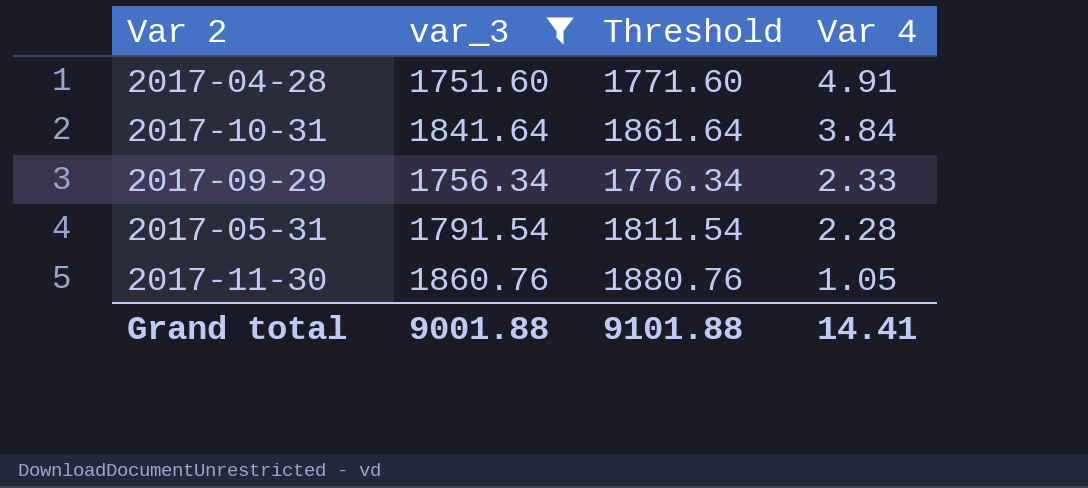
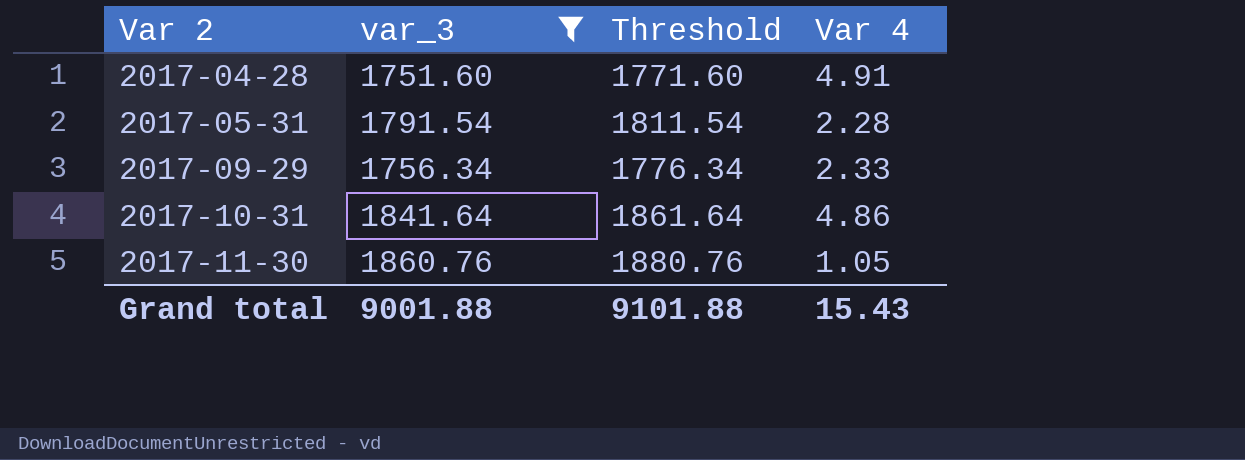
row order: Var 4 descending -> Var 2 ascending
2017-10-31 | Var 4: 3.84 -> 4.86
Grand total | Var 4: 14.41 -> 15.43

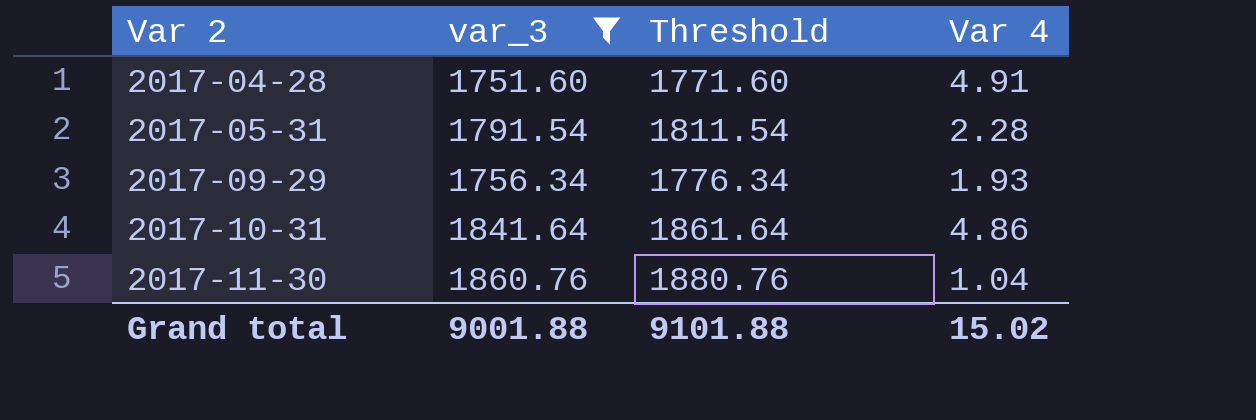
2017-09-29 | Var 4: 2.33 -> 1.93
2017-11-30 | Var 4: 1.05 -> 1.04
Grand total | Var 4: 15.43 -> 15.02

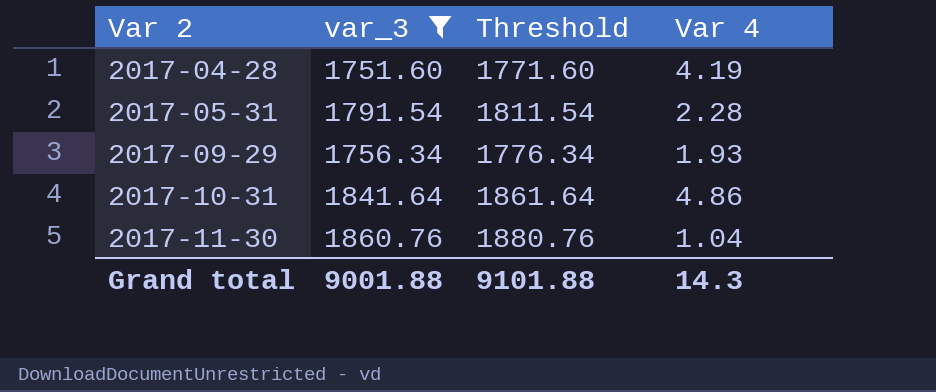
2017-04-28 | Var 4: 4.91 -> 4.19
Grand total | Var 4: 15.02 -> 14.3

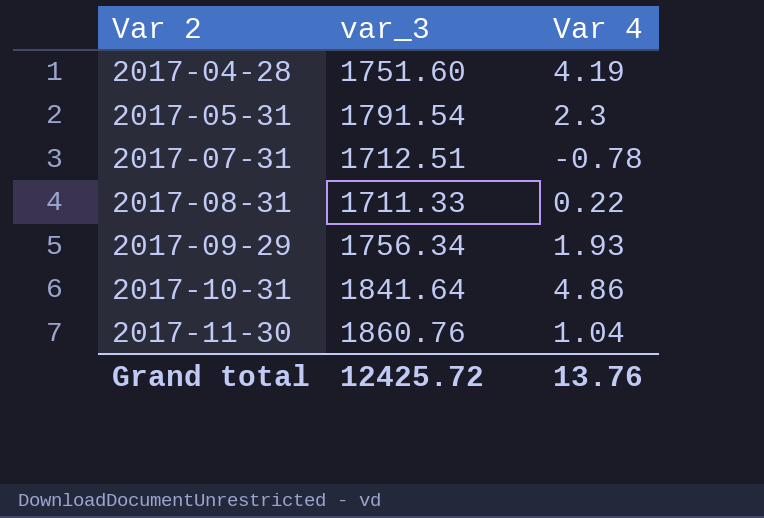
filter: var_3 >= 1751.60 -> none
column Threshold | formula: [var_3] + 20 -> none
2017-05-31 | Var 4: 2.28 -> 2.3
Grand total | var_3: 9001.88 -> 12425.72
Grand total | Var 4: 14.3 -> 13.76

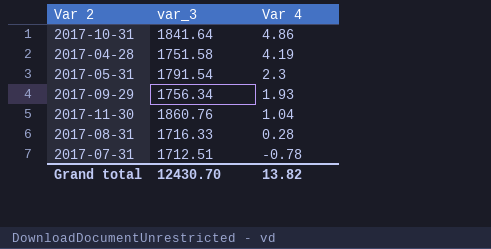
row order: Var 2 ascending -> Var 4 descending
2017-04-28 | var_3: 1751.60 -> 1751.58
2017-08-31 | var_3: 1711.33 -> 1716.33
2017-08-31 | Var 4: 0.22 -> 0.28
Grand total | var_3: 12425.72 -> 12430.70
Grand total | Var 4: 13.76 -> 13.82

